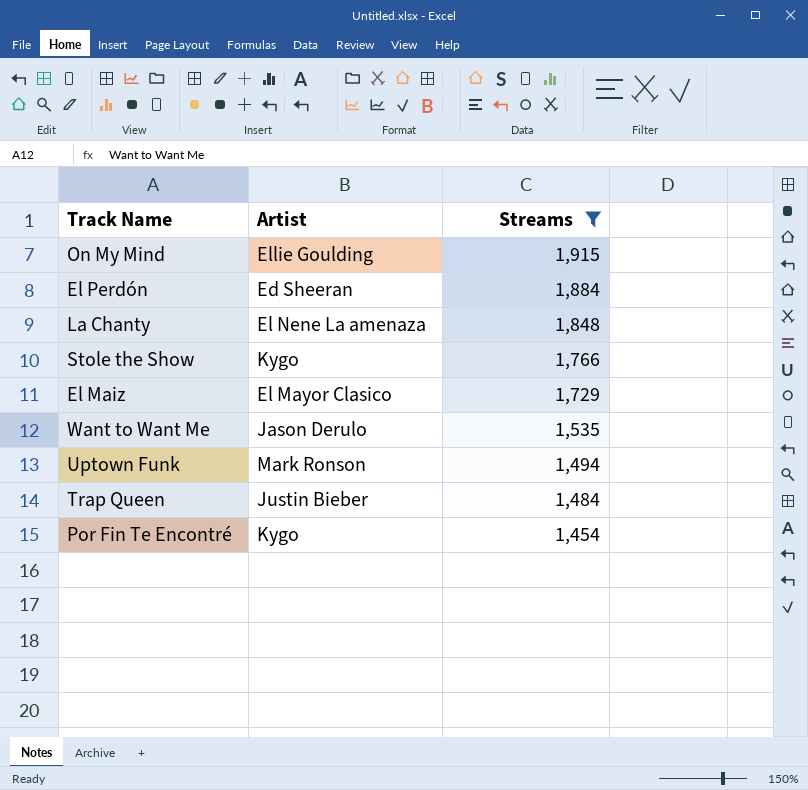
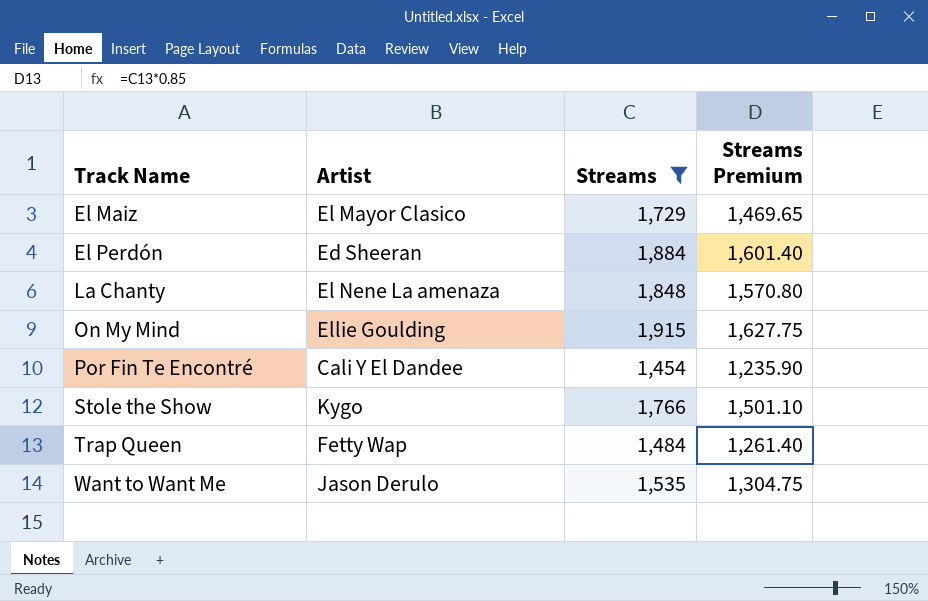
row order: Streams descending -> Track Name ascending
column Streams Premium | formula: none -> [Streams] * 0.85
row Uptown Funk: Mark Ronson | 1,494 -> none
Por Fin Te Encontré | Artist: Kygo -> Cali Y El Dandee
Trap Queen | Artist: Justin Bieber -> Fetty Wap

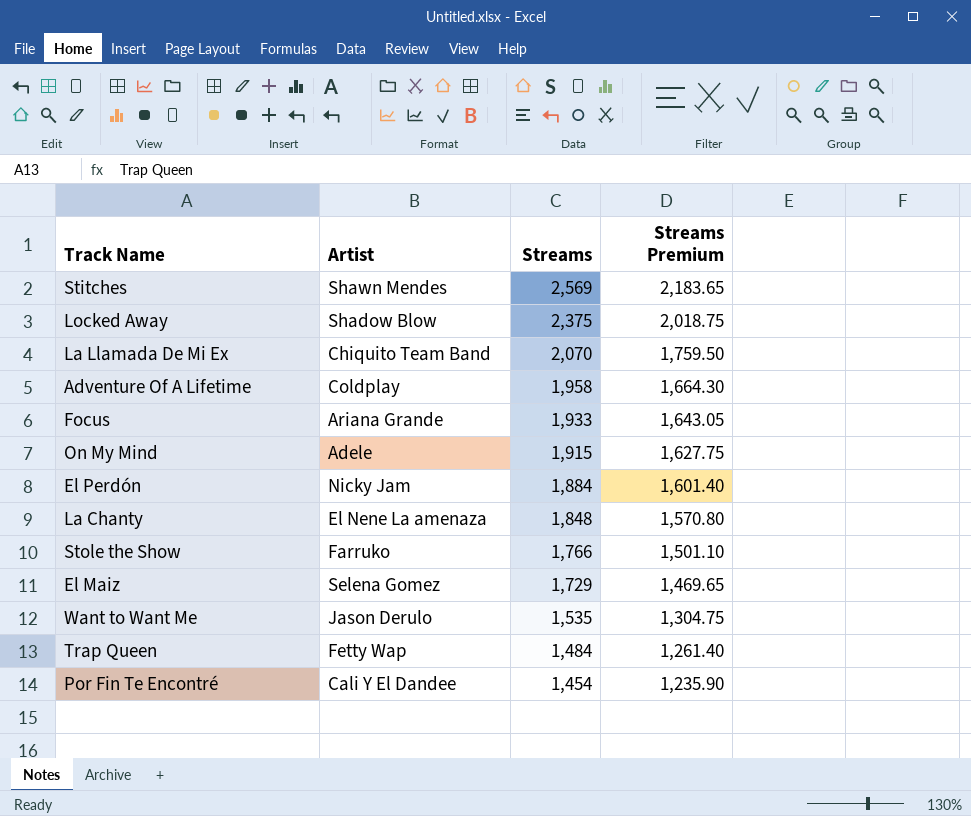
filter: Streams <= 1,915 -> none
row order: Track Name ascending -> Streams descending
On My Mind | Artist: Ellie Goulding -> Adele
El Perdón | Artist: Ed Sheeran -> Nicky Jam
Stole the Show | Artist: Kygo -> Farruko
El Maiz | Artist: El Mayor Clasico -> Selena Gomez

